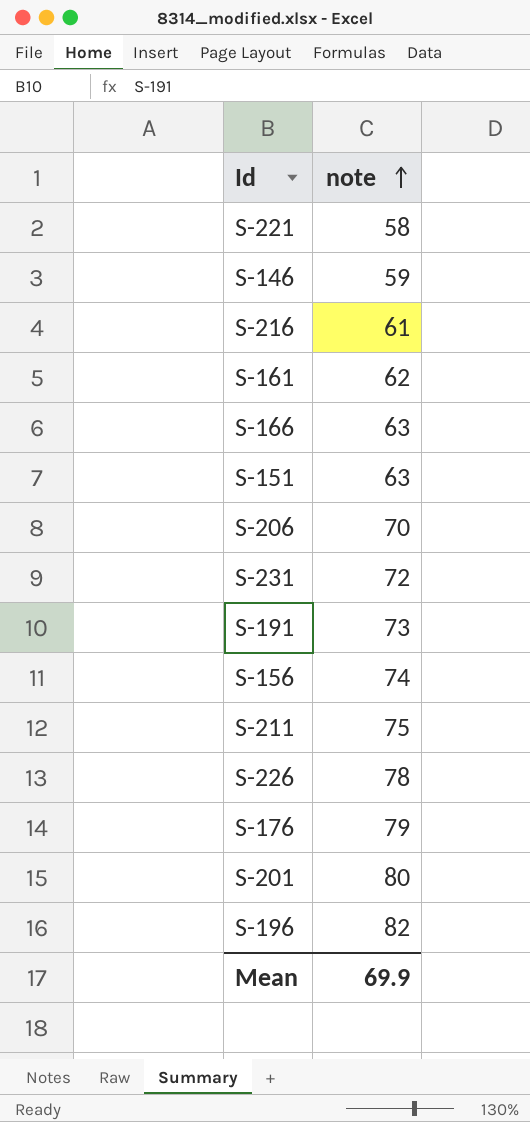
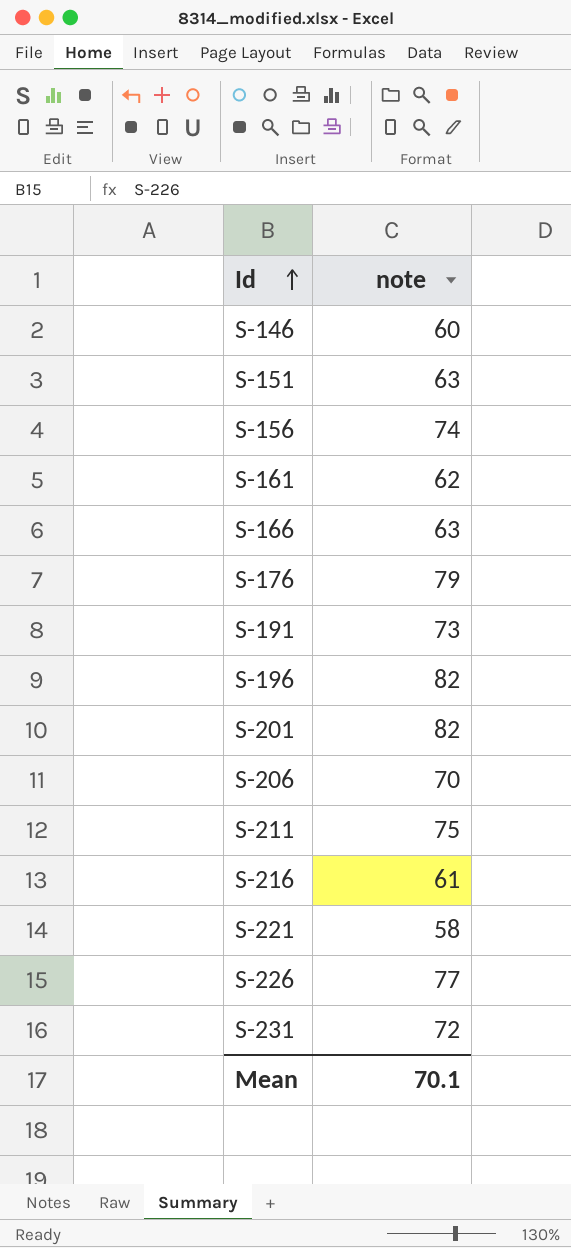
row order: note ascending -> Id ascending
S-146 | note: 59 -> 60
S-201 | note: 80 -> 82
S-226 | note: 78 -> 77
Mean | note: 69.9 -> 70.1

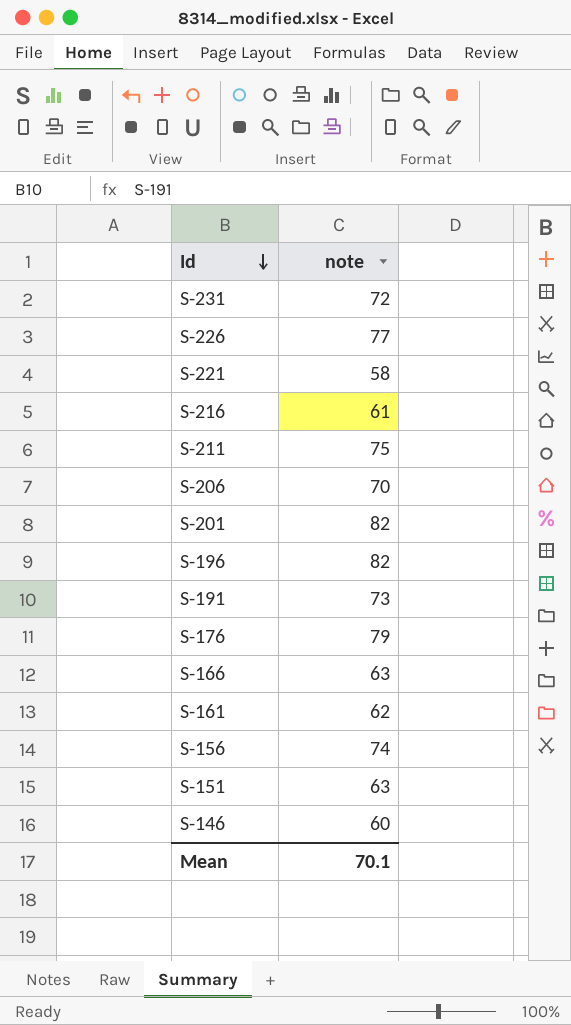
row order: Id ascending -> Id descending

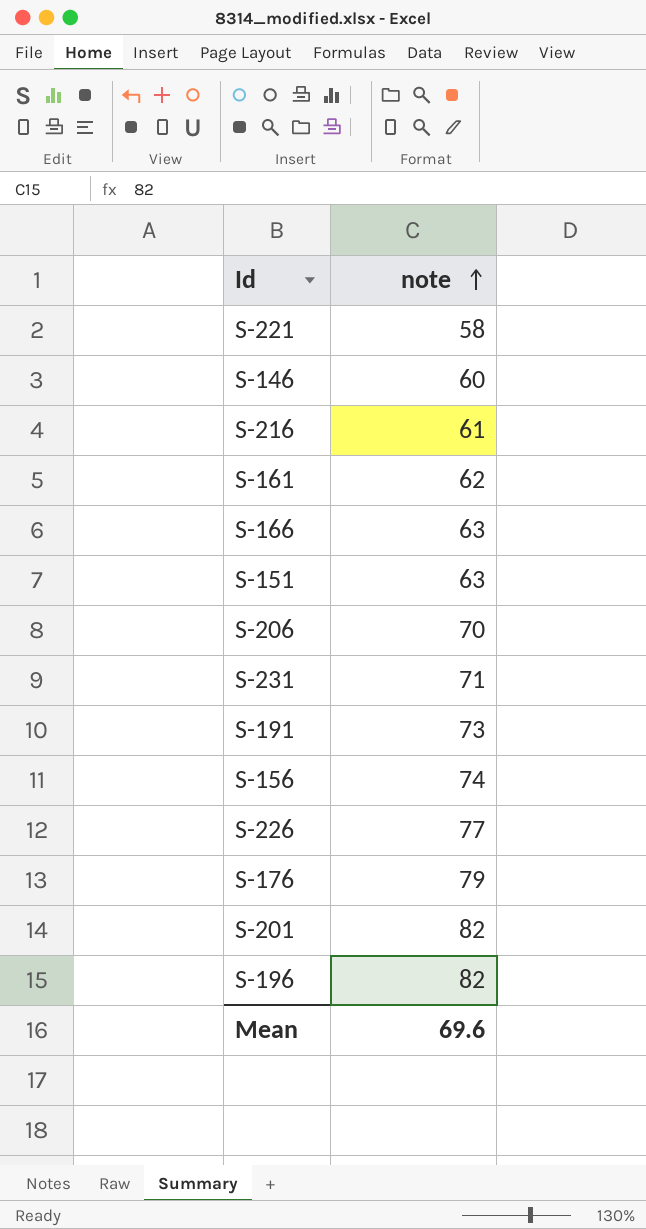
row order: Id descending -> note ascending
row S-211: 75 -> none
S-231 | note: 72 -> 71
Mean | note: 70.1 -> 69.6

